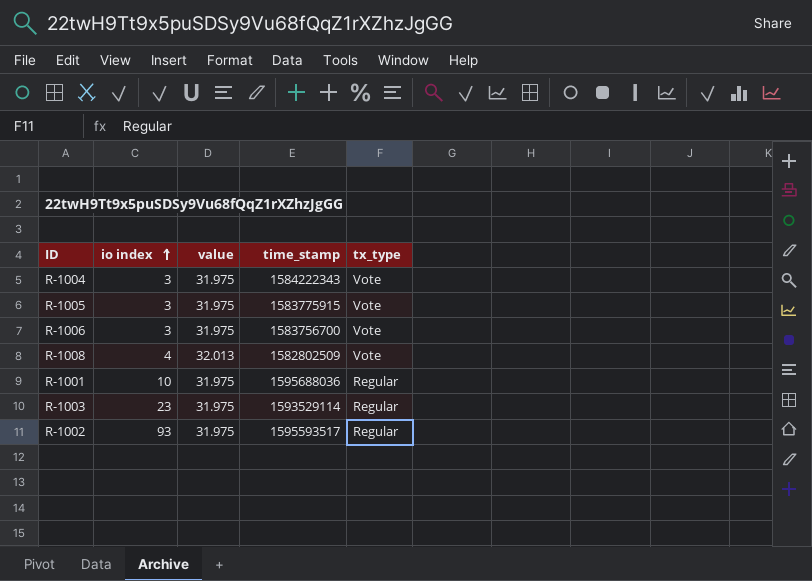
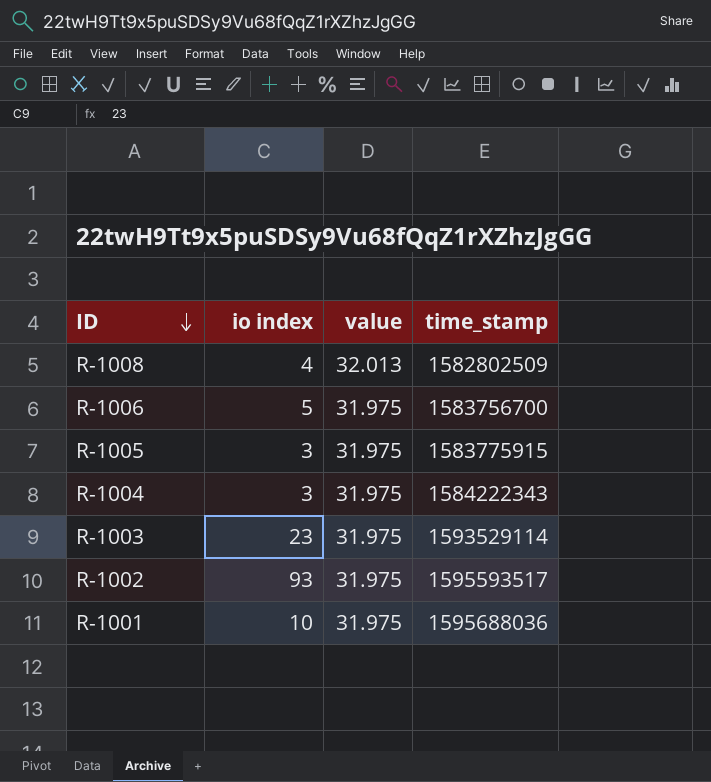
row order: io index ascending -> ID descending
column tx_type | position: 5 -> none
R-1006 | io index: 3 -> 5

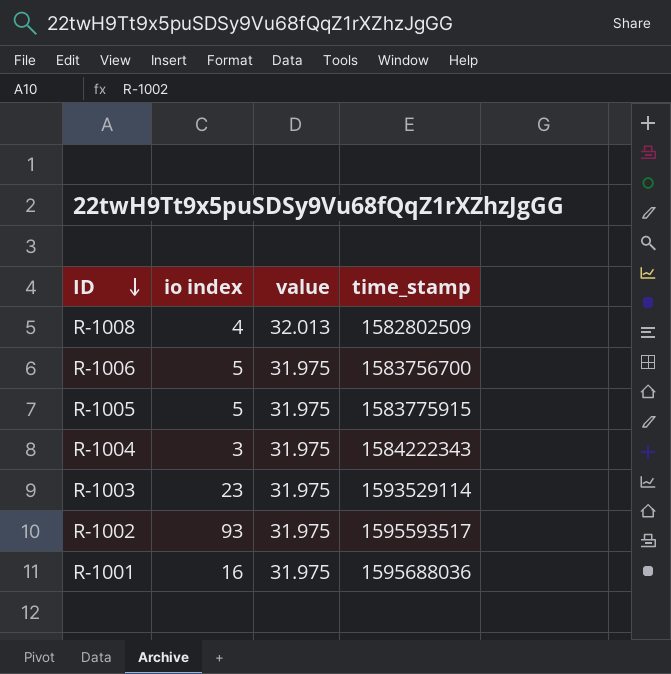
R-1005 | io index: 3 -> 5
R-1001 | io index: 10 -> 16

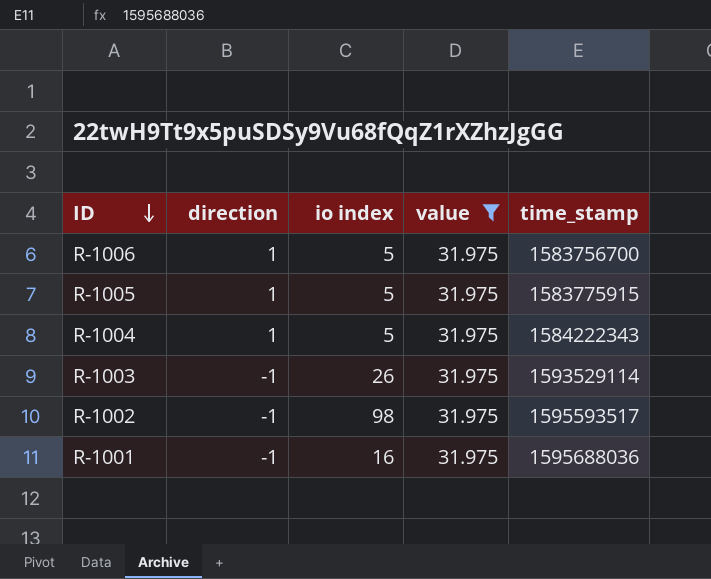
filter: none -> value = 31.975
column direction | position: none -> 2
R-1004 | io index: 3 -> 5
R-1003 | io index: 23 -> 26
R-1002 | io index: 93 -> 98

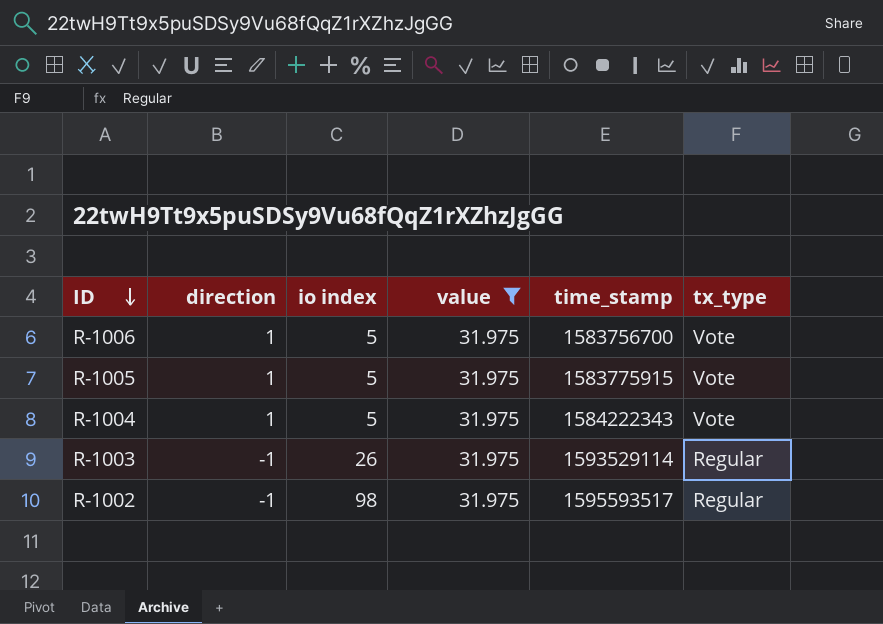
column tx_type | position: none -> 6
row R-1001: -1 | 16 | 31.975 | 1595688036 -> none

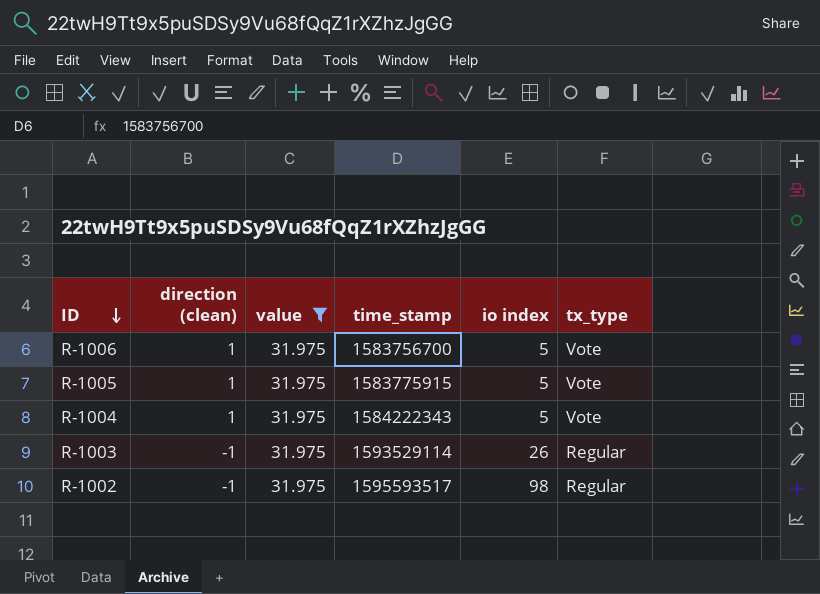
column name: direction -> direction (clean)
column io index | position: 3 -> 5

